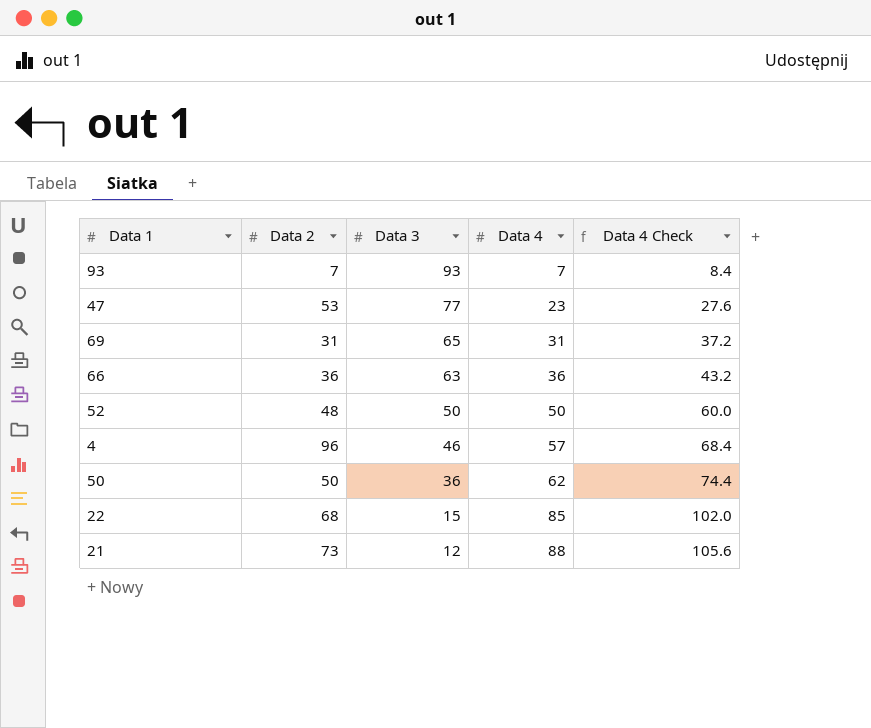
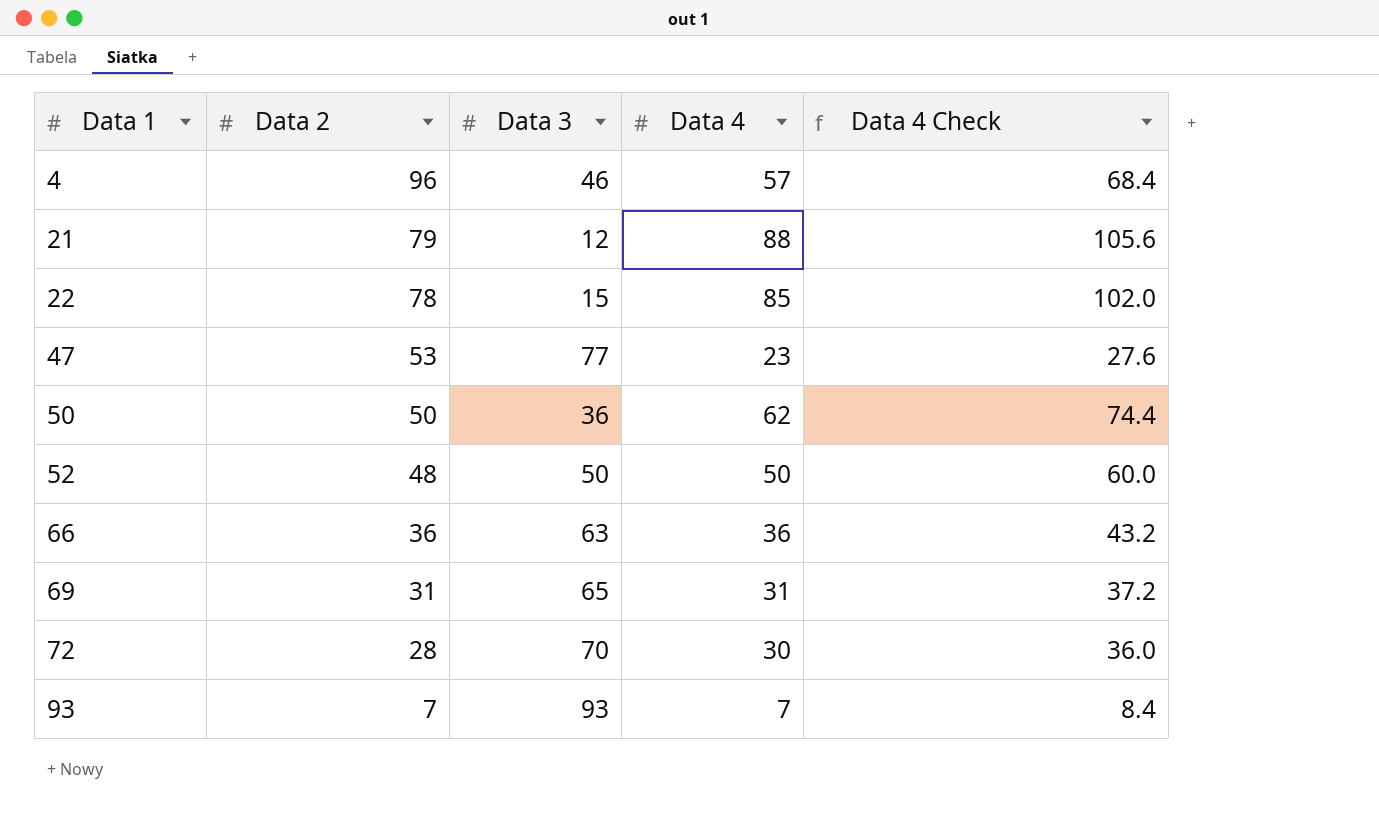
row order: Data 3 descending -> Data 1 ascending
21 | Data 2: 73 -> 79
22 | Data 2: 68 -> 78
row 72: none -> 28 | 70 | 30 | 36.0

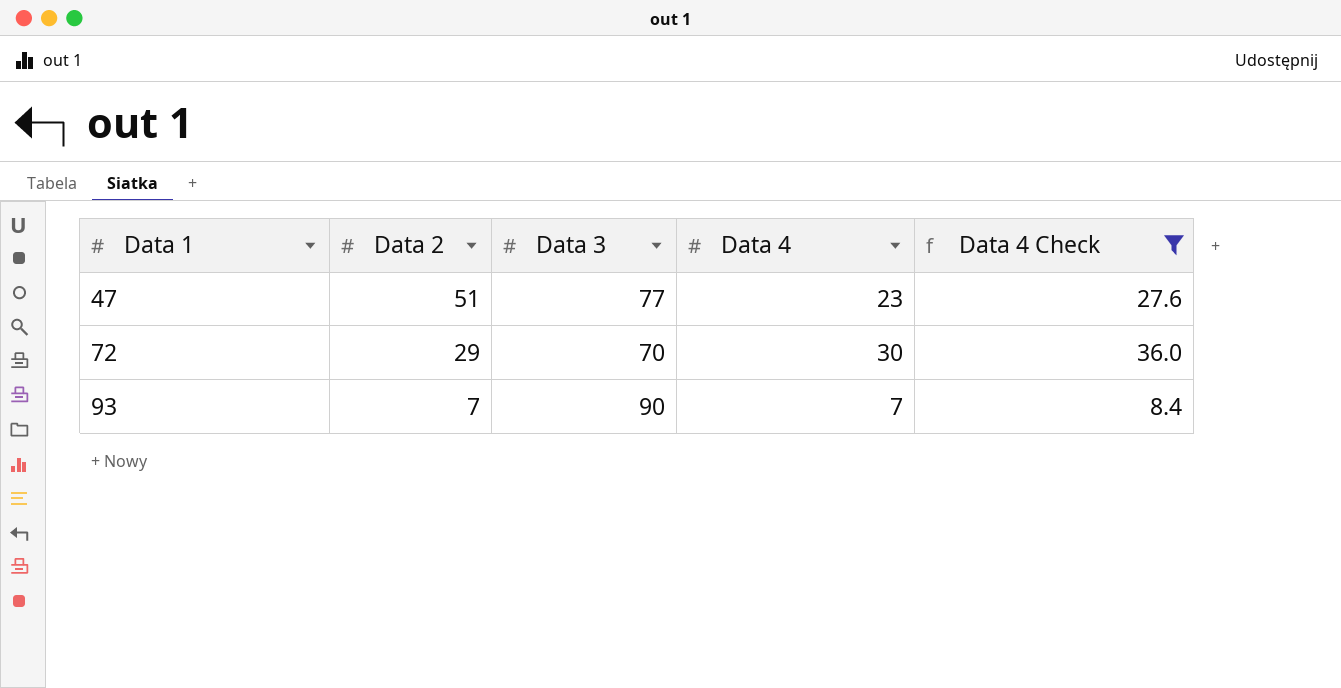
filter: none -> Data 4 Check <= 36.0
47 | Data 2: 53 -> 51
72 | Data 2: 28 -> 29
93 | Data 3: 93 -> 90

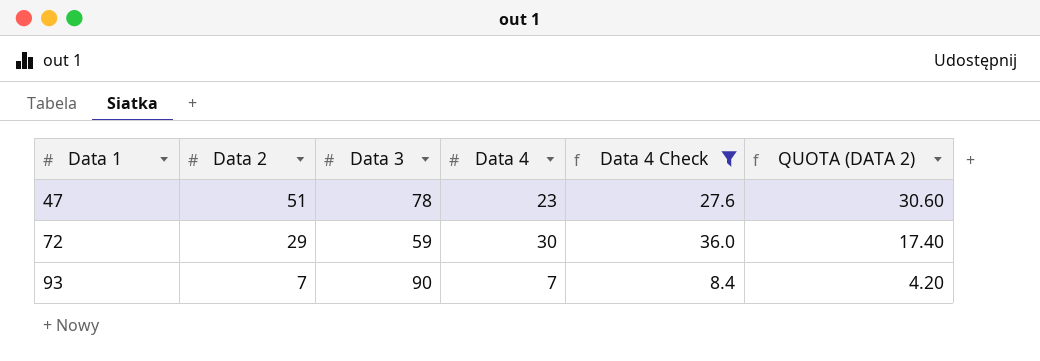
column QUOTA (DATA 2) | formula: none -> [Data 2] * 0.6
47 | Data 3: 77 -> 78
72 | Data 3: 70 -> 59

